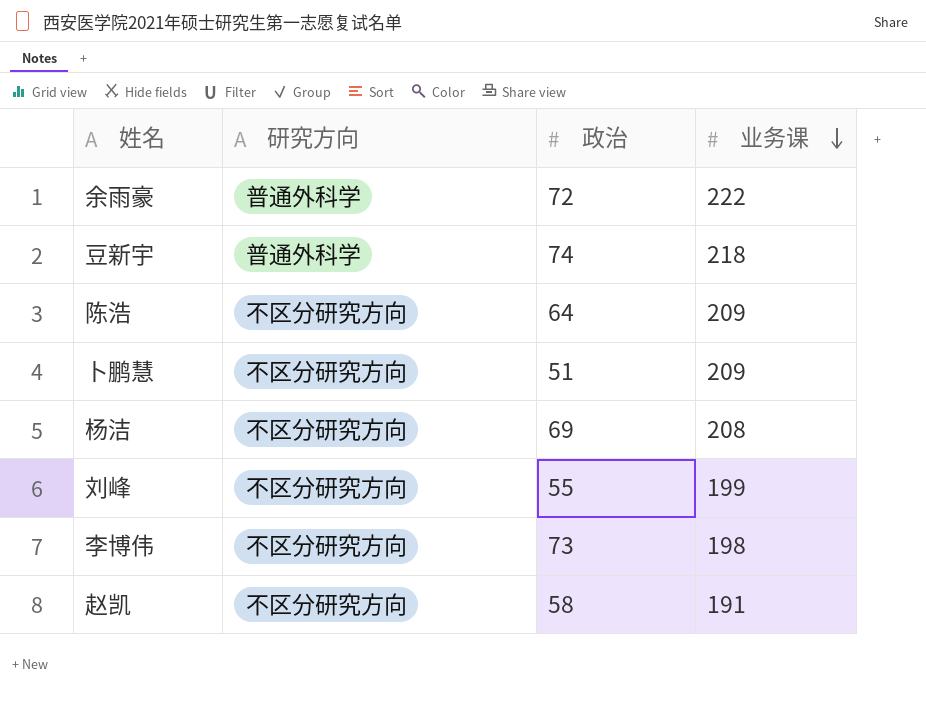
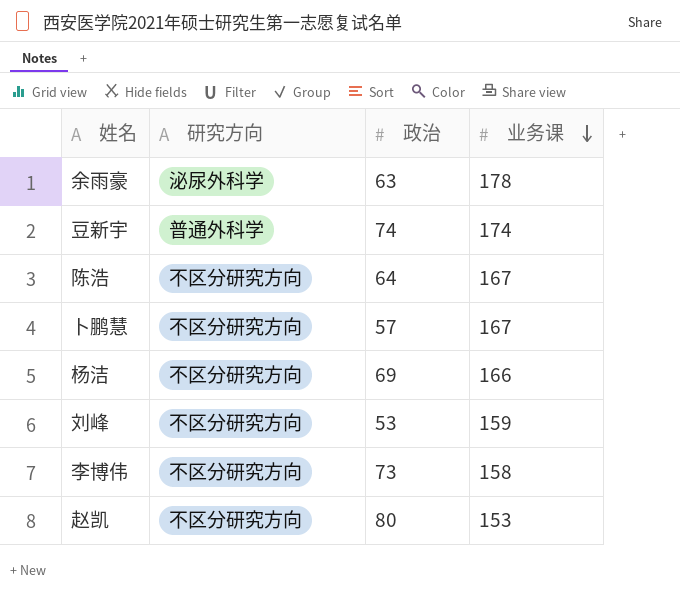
余雨豪 | 研究方向: 普通外科学 -> 泌尿外科学
余雨豪 | 政治: 72 -> 63
余雨豪 | 业务课: 222 -> 178
豆新宇 | 业务课: 218 -> 174
陈浩 | 业务课: 209 -> 167
卜鹏慧 | 政治: 51 -> 57
卜鹏慧 | 业务课: 209 -> 167
杨洁 | 业务课: 208 -> 166
刘峰 | 政治: 55 -> 53
刘峰 | 业务课: 199 -> 159
李博伟 | 业务课: 198 -> 158
赵凯 | 政治: 58 -> 80
赵凯 | 业务课: 191 -> 153

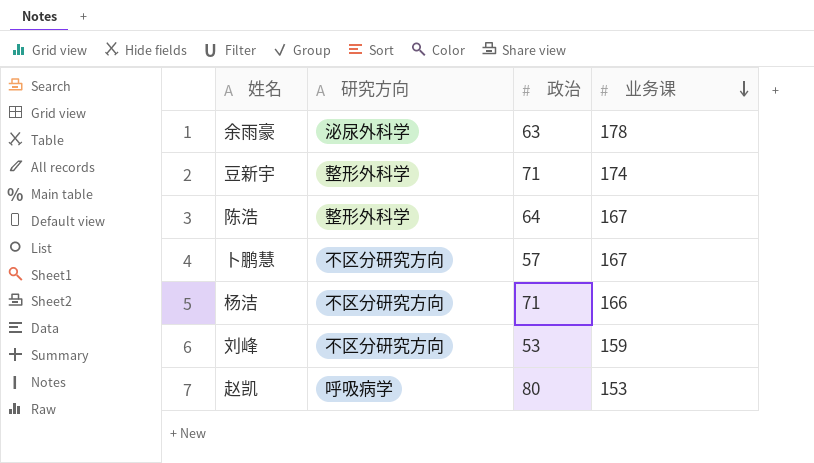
row 李博伟: 不区分研究方向 | 73 | 158 -> none
豆新宇 | 研究方向: 普通外科学 -> 整形外科学
豆新宇 | 政治: 74 -> 71
陈浩 | 研究方向: 不区分研究方向 -> 整形外科学
杨洁 | 政治: 69 -> 71
赵凯 | 研究方向: 不区分研究方向 -> 呼吸病学

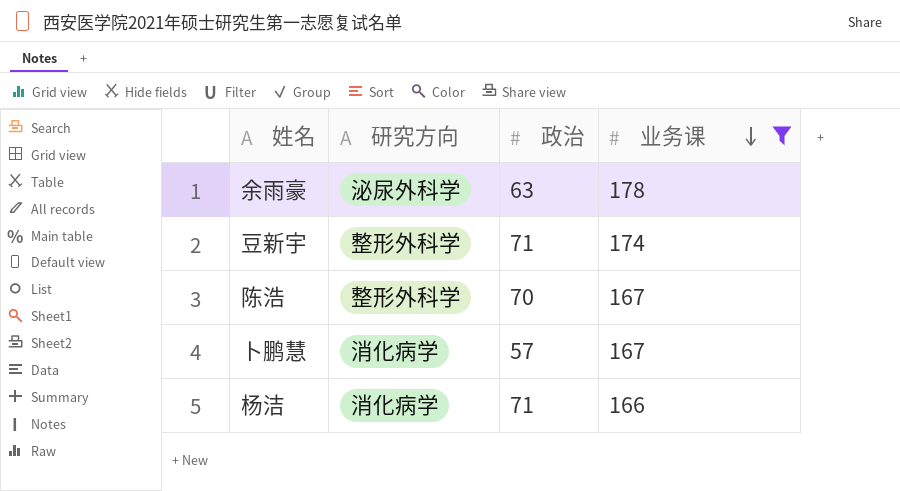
filter: none -> 业务课 >= 166
陈浩 | 政治: 64 -> 70
卜鹏慧 | 研究方向: 不区分研究方向 -> 消化病学
杨洁 | 研究方向: 不区分研究方向 -> 消化病学

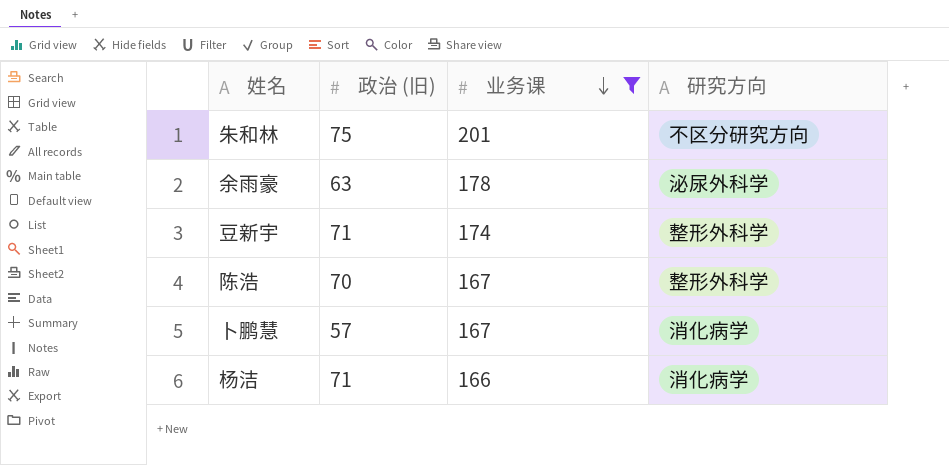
column name: 政治 -> 政治 (旧)
column 研究方向 | position: 2 -> 4
row 朱和林: none -> 75 | 201 | 不区分研究方向

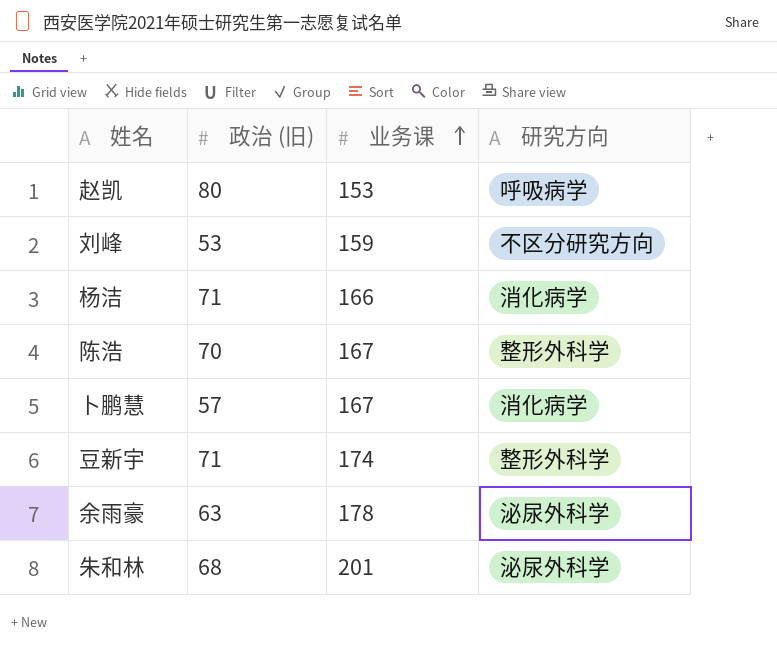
filter: 业务课 >= 166 -> none
row order: 业务课 descending -> 业务课 ascending
朱和林 | 政治 (旧): 75 -> 68
朱和林 | 研究方向: 不区分研究方向 -> 泌尿外科学

